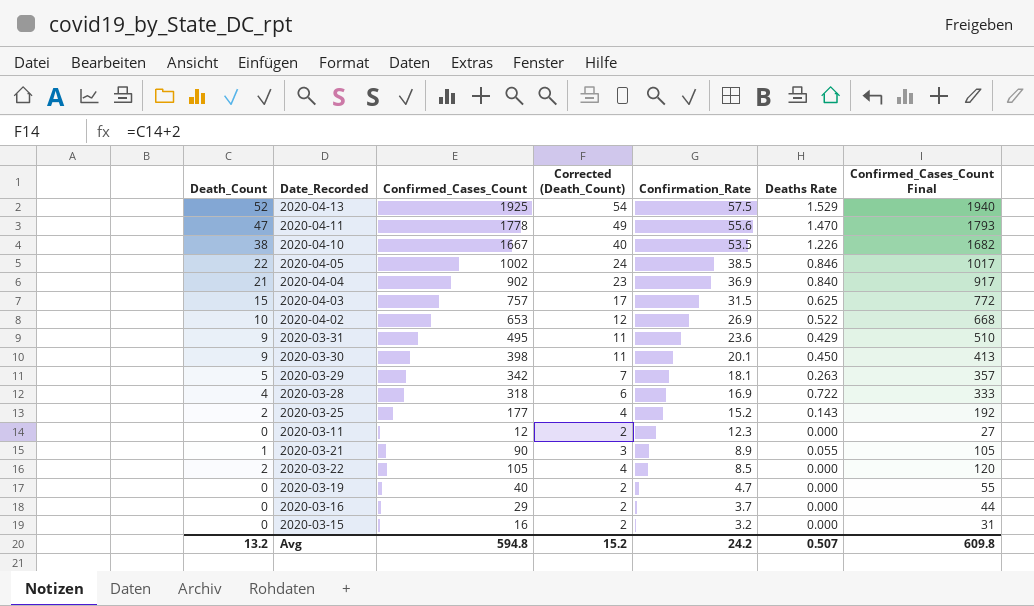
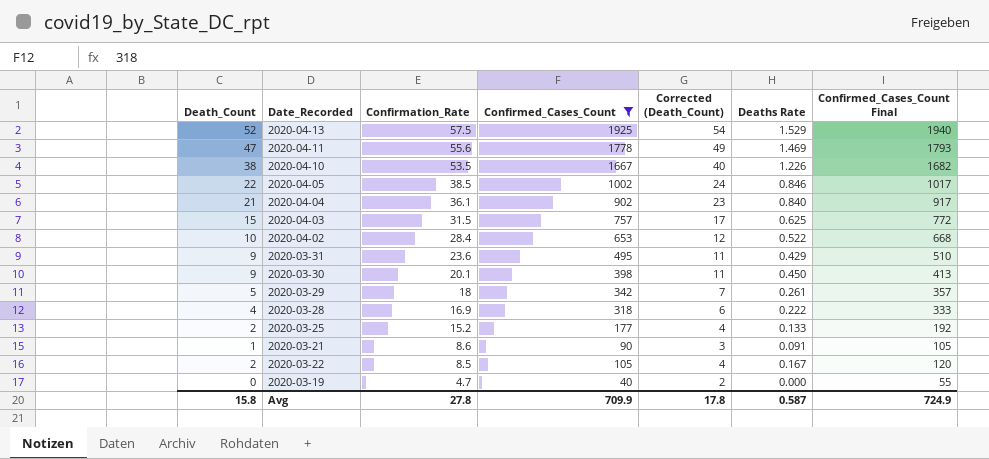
filter: none -> Confirmed_Cases_Count >= 40
column Confirmation_Rate | position: 5 -> 3
2020-04-11 | Deaths Rate: 1.470 -> 1.469
2020-04-04 | Confirmation_Rate: 36.9 -> 36.1
2020-04-02 | Confirmation_Rate: 26.9 -> 28.4
2020-03-29 | Confirmation_Rate: 18.1 -> 18
2020-03-29 | Deaths Rate: 0.263 -> 0.261
2020-03-28 | Deaths Rate: 0.722 -> 0.222
2020-03-25 | Deaths Rate: 0.143 -> 0.133
2020-03-21 | Confirmation_Rate: 8.9 -> 8.6
2020-03-21 | Deaths Rate: 0.055 -> 0.091
2020-03-22 | Deaths Rate: 0.000 -> 0.167
Avg | Death_Count: 13.2 -> 15.8
Avg | Confirmation_Rate: 24.2 -> 27.8
Avg | Confirmed_Cases_Count: 594.8 -> 709.9
Avg | Corrected (Death_Count): 15.2 -> 17.8
Avg | Deaths Rate: 0.507 -> 0.587
Avg | Confirmed_Cases_Count Final: 609.8 -> 724.9

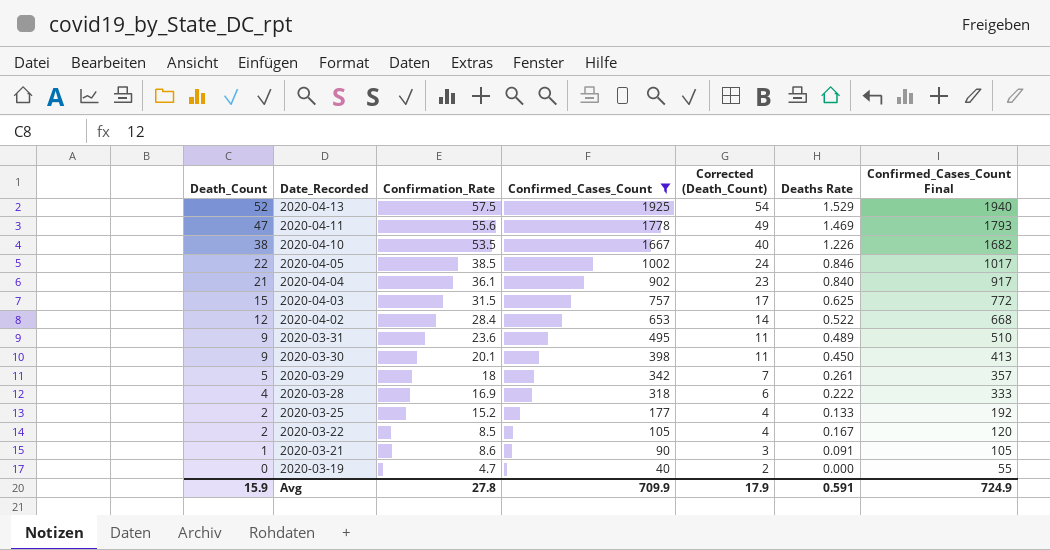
row order: Confirmation_Rate descending -> Death_Count descending
2020-04-02 | Death_Count: 10 -> 12
2020-04-02 | Corrected (Death_Count): 12 -> 14
2020-03-31 | Deaths Rate: 0.429 -> 0.489
Avg | Death_Count: 15.8 -> 15.9
Avg | Corrected (Death_Count): 17.8 -> 17.9
Avg | Deaths Rate: 0.587 -> 0.591

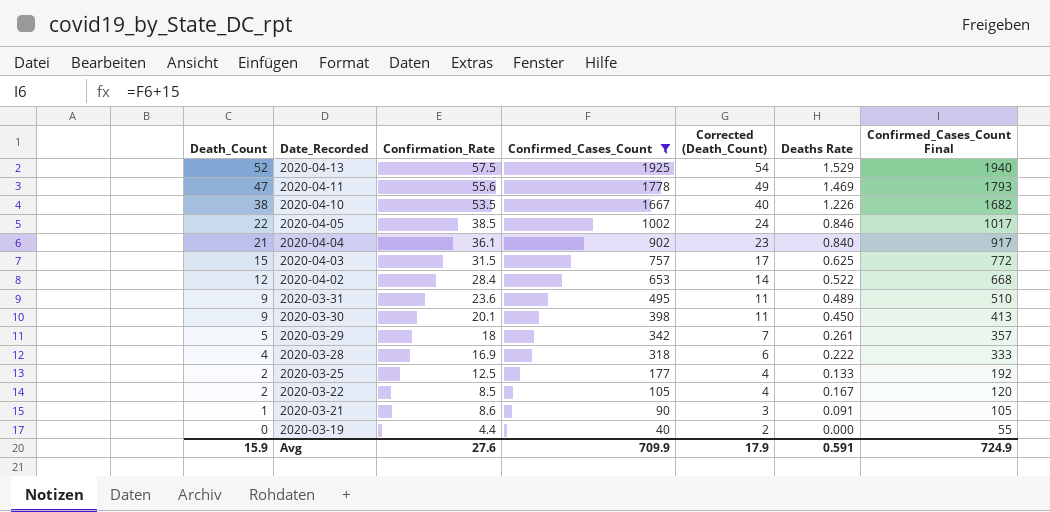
2020-03-25 | Confirmation_Rate: 15.2 -> 12.5
2020-03-19 | Confirmation_Rate: 4.7 -> 4.4
Avg | Confirmation_Rate: 27.8 -> 27.6

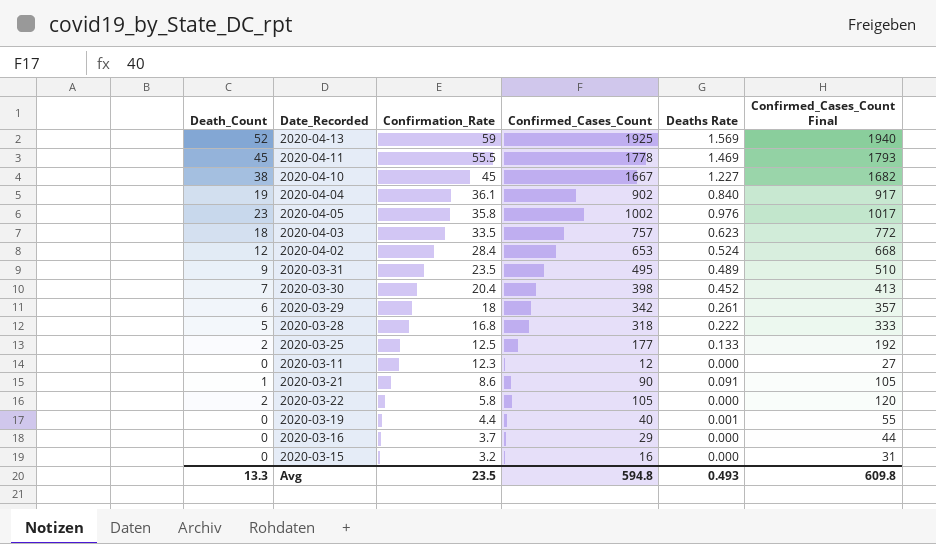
filter: Confirmed_Cases_Count >= 40 -> none
row order: Death_Count descending -> Confirmation_Rate descending
column Corrected (Death_Count) | formula: [Death_Count] + 2 -> none
2020-04-13 | Confirmation_Rate: 57.5 -> 59
2020-04-13 | Deaths Rate: 1.529 -> 1.569
2020-04-11 | Death_Count: 47 -> 45
2020-04-11 | Confirmation_Rate: 55.6 -> 55.5
2020-04-10 | Confirmation_Rate: 53.5 -> 45
2020-04-10 | Deaths Rate: 1.226 -> 1.227
2020-04-04 | Death_Count: 21 -> 19
2020-04-05 | Death_Count: 22 -> 23
2020-04-05 | Confirmation_Rate: 38.5 -> 35.8
2020-04-05 | Deaths Rate: 0.846 -> 0.976
2020-04-03 | Death_Count: 15 -> 18
2020-04-03 | Confirmation_Rate: 31.5 -> 33.5
2020-04-03 | Deaths Rate: 0.625 -> 0.623
2020-04-02 | Deaths Rate: 0.522 -> 0.524
2020-03-31 | Confirmation_Rate: 23.6 -> 23.5
2020-03-30 | Death_Count: 9 -> 7
2020-03-30 | Confirmation_Rate: 20.1 -> 20.4
2020-03-30 | Deaths Rate: 0.450 -> 0.452
2020-03-29 | Death_Count: 5 -> 6
2020-03-28 | Death_Count: 4 -> 5
2020-03-28 | Confirmation_Rate: 16.9 -> 16.8
2020-03-22 | Confirmation_Rate: 8.5 -> 5.8
2020-03-22 | Deaths Rate: 0.167 -> 0.000
2020-03-19 | Deaths Rate: 0.000 -> 0.001
Avg | Death_Count: 15.9 -> 13.3
Avg | Confirmation_Rate: 27.6 -> 23.5
Avg | Confirmed_Cases_Count: 709.9 -> 594.8
Avg | Deaths Rate: 0.591 -> 0.493
Avg | Confirmed_Cases_Count Final: 724.9 -> 609.8

